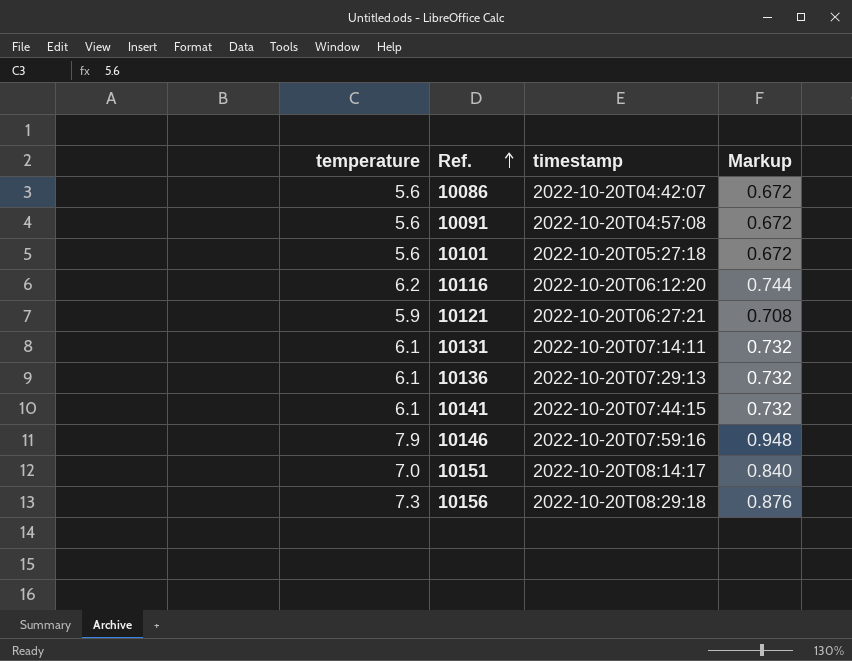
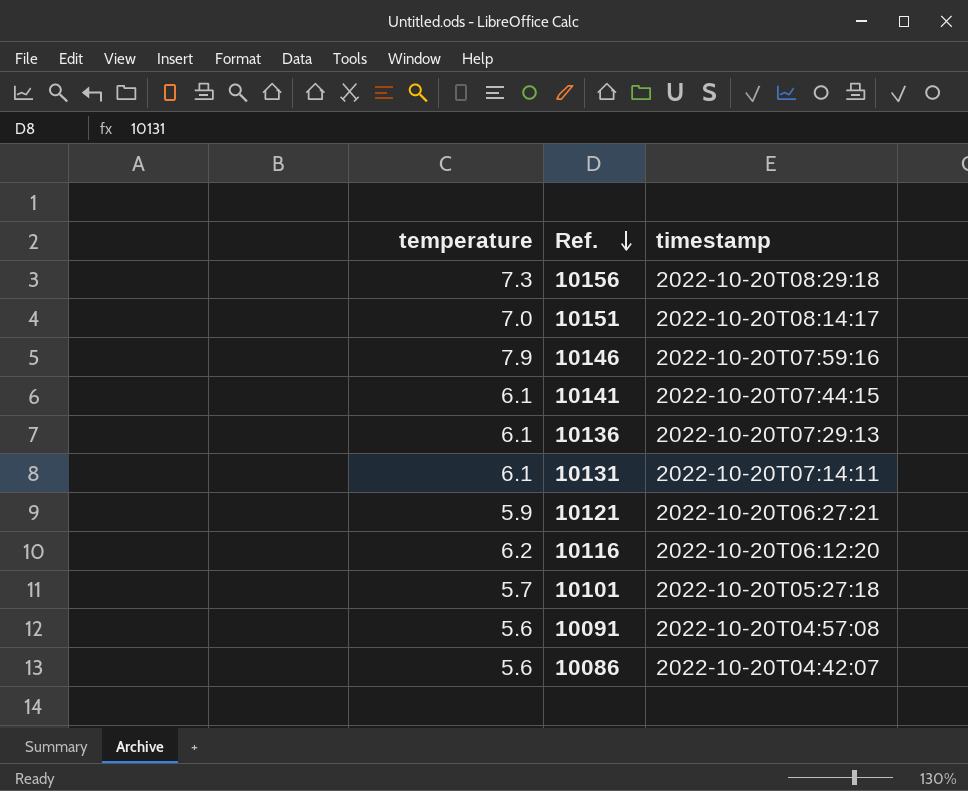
row order: Ref. ascending -> Ref. descending
column Markup | formula: [temperature] * 0.12 -> none
10101 | temperature: 5.6 -> 5.7

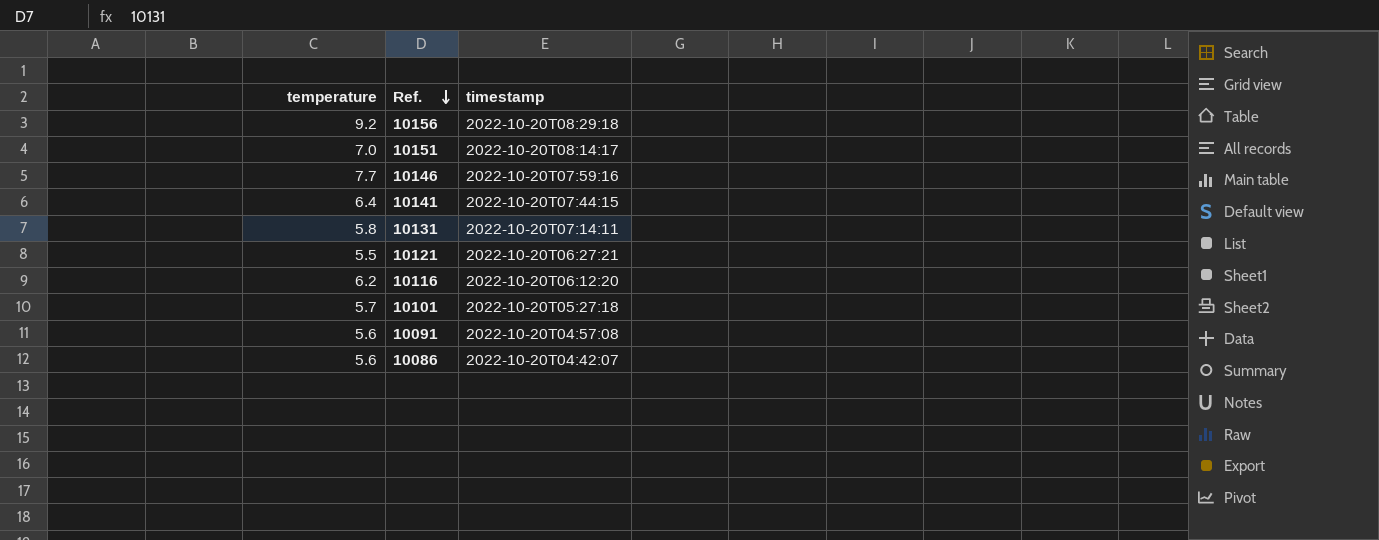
row 10136: 6.1 | 2022-10-20T07:29:13 -> none
10156 | temperature: 7.3 -> 9.2
10146 | temperature: 7.9 -> 7.7
10141 | temperature: 6.1 -> 6.4
10131 | temperature: 6.1 -> 5.8
10121 | temperature: 5.9 -> 5.5

